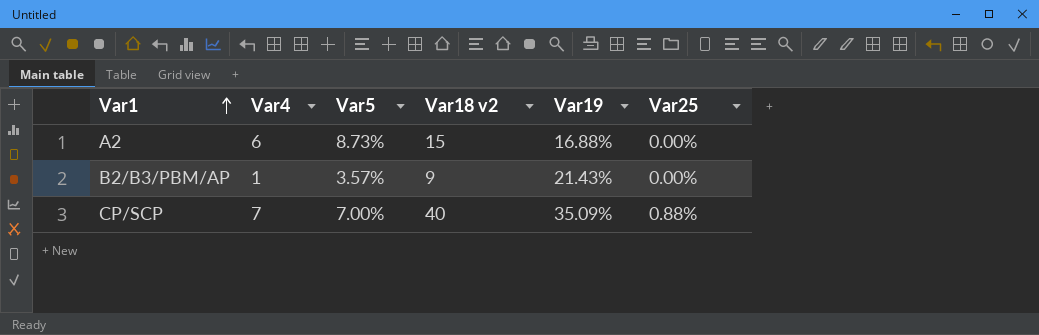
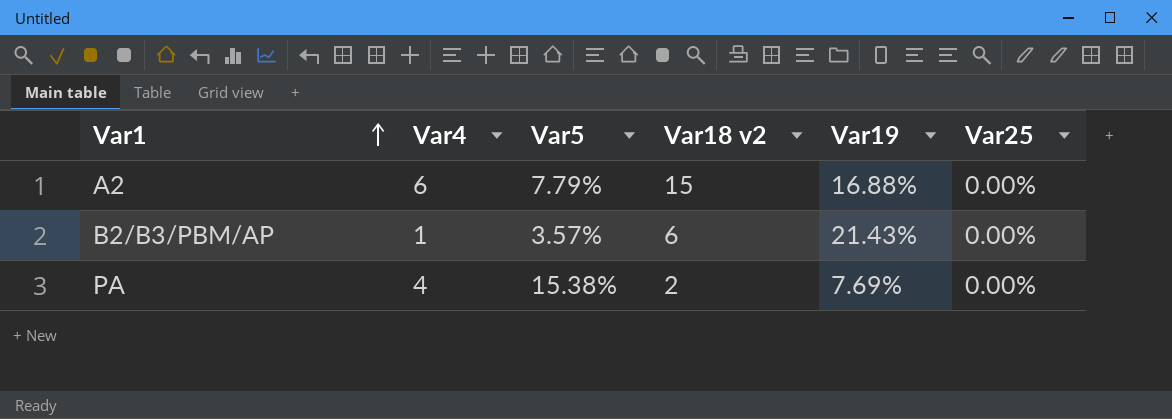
row CP/SCP: 7 | 7.00% | 40 | 35.09% | 0.88% -> none
A2 | Var5: 8.73% -> 7.79%
B2/B3/PBM/AP | Var18 v2: 9 -> 6
row PA: none -> 4 | 15.38% | 2 | 7.69% | 0.00%

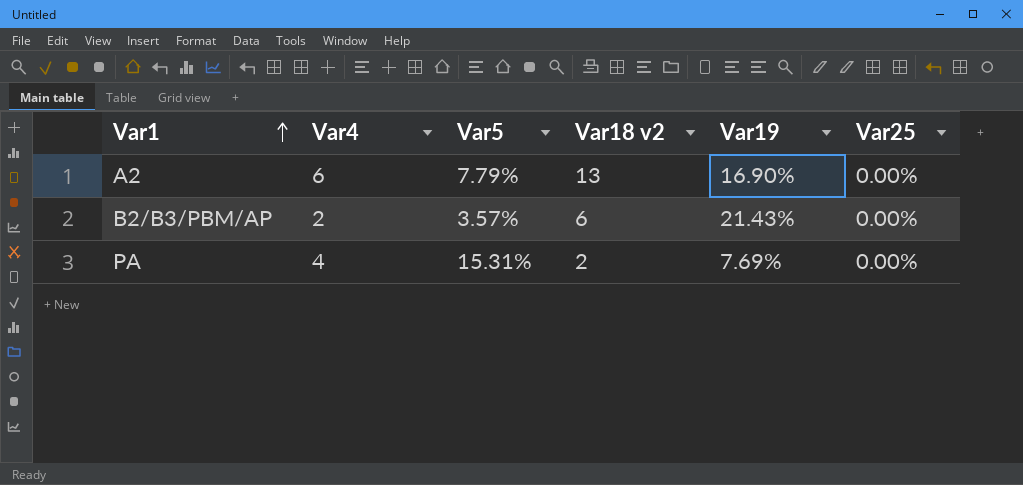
A2 | Var18 v2: 15 -> 13
A2 | Var19: 16.88% -> 16.90%
B2/B3/PBM/AP | Var4: 1 -> 2
PA | Var5: 15.38% -> 15.31%

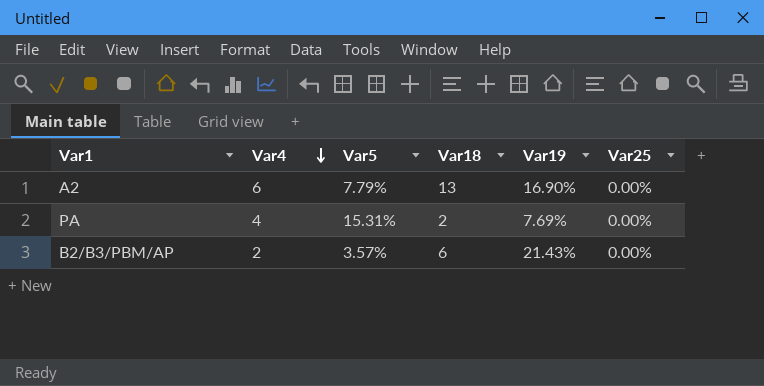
row order: Var1 ascending -> Var4 descending
column name: Var18 v2 -> Var18

